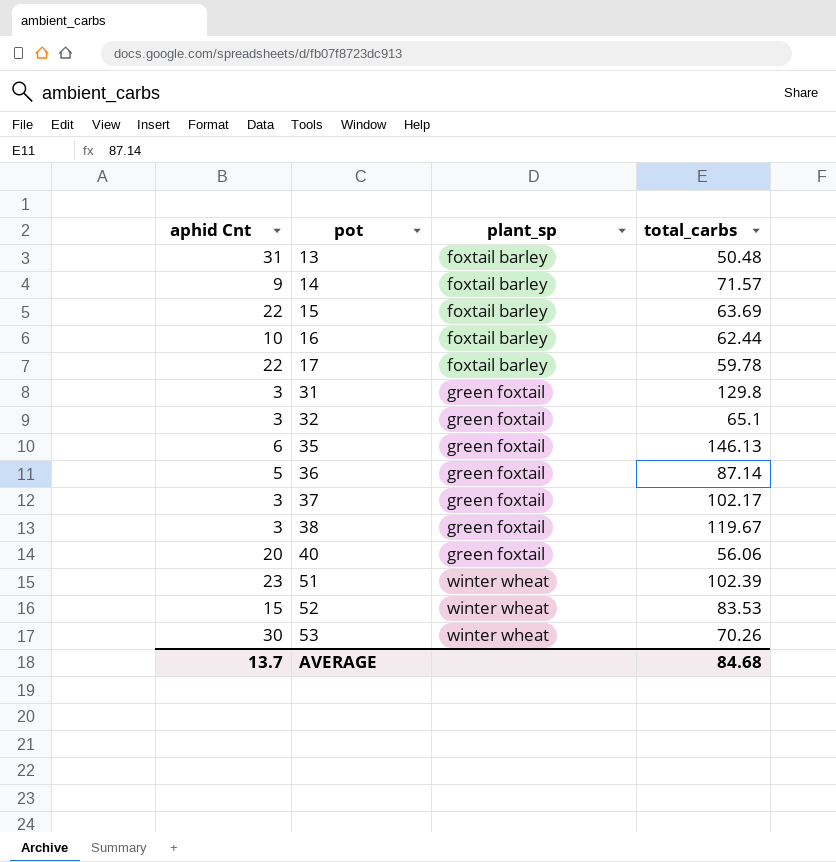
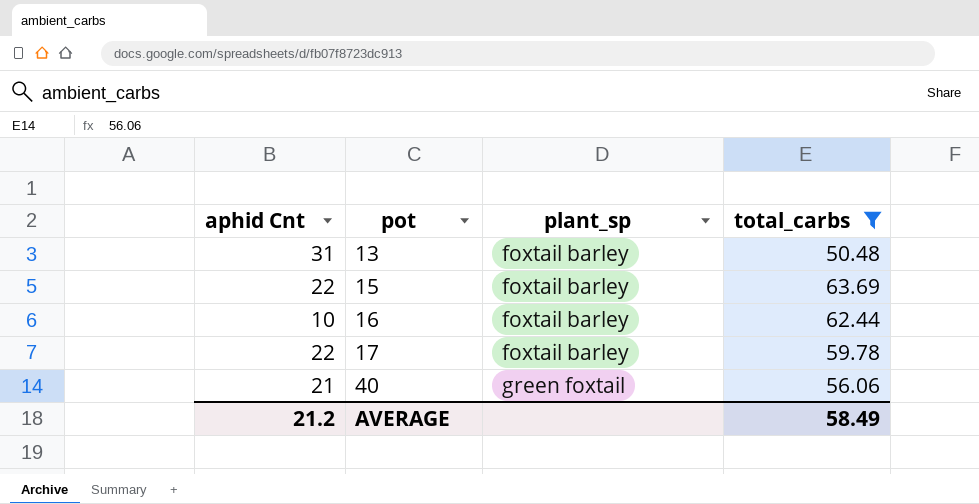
filter: none -> total_carbs <= 63.69
40 | aphid Cnt: 20 -> 21
AVERAGE | aphid Cnt: 13.7 -> 21.2
AVERAGE | total_carbs: 84.68 -> 58.49

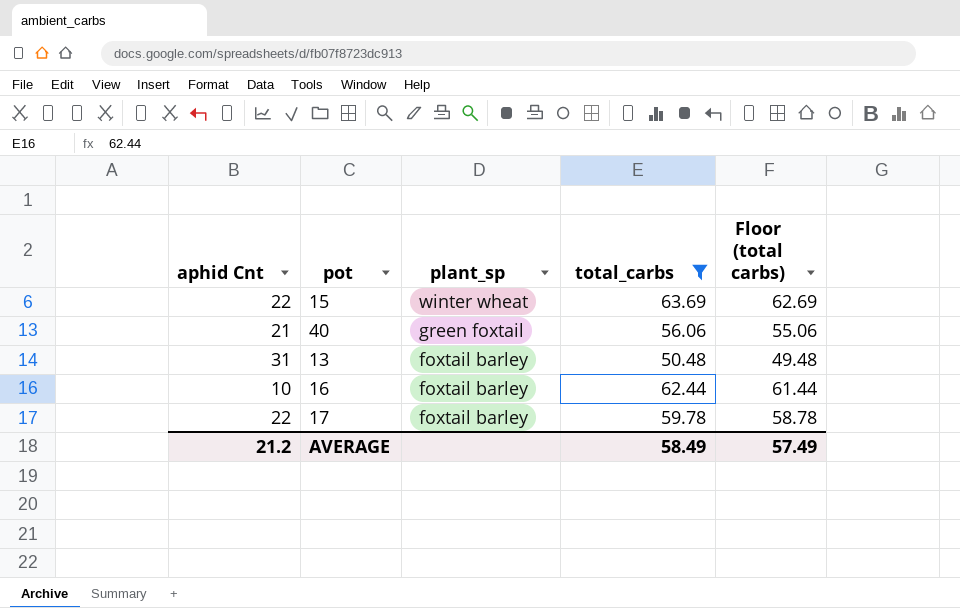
row order: pot ascending -> plant_sp descending
column Floor (total carbs) | formula: none -> [total_carbs] - 1
15 | plant_sp: foxtail barley -> winter wheat

